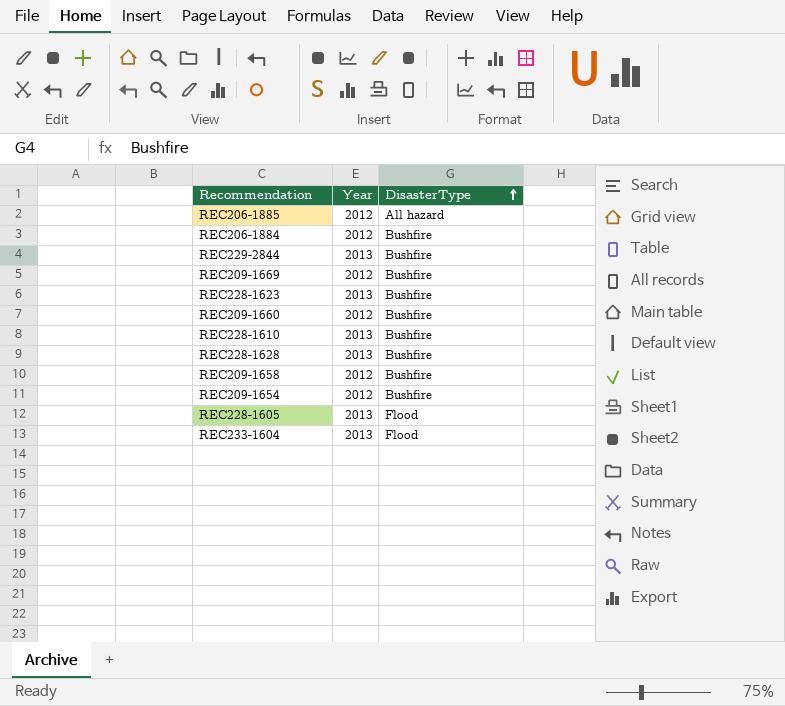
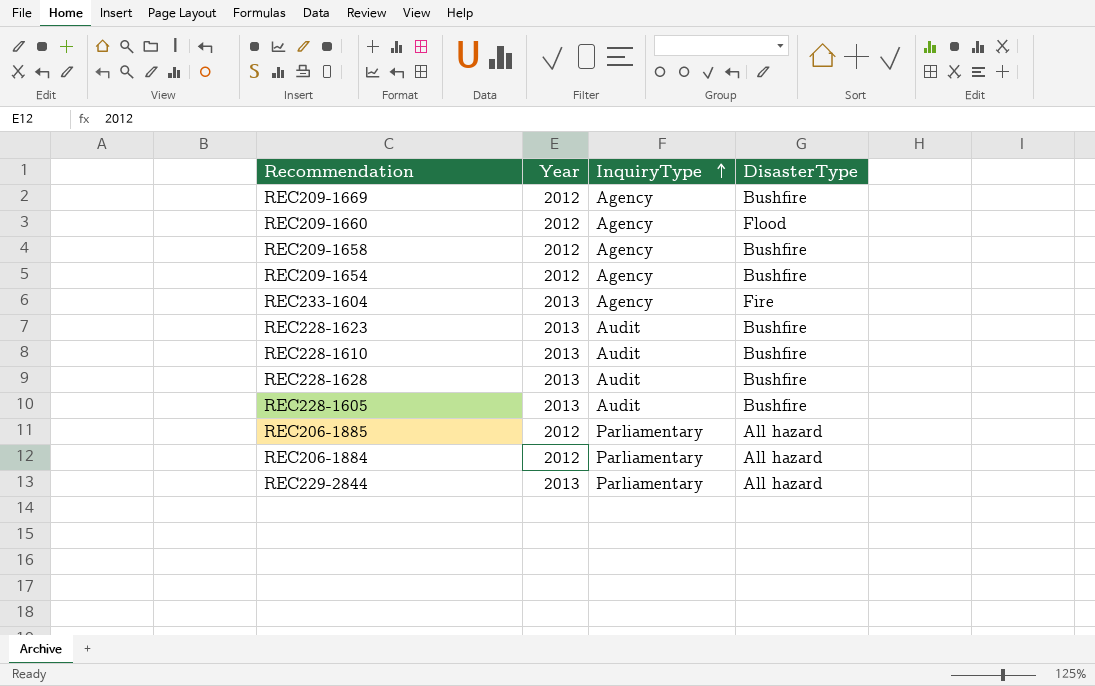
row order: DisasterType ascending -> InquiryType ascending
column InquiryType | position: none -> 3
REC209-1660 | DisasterType: Bushfire -> Flood
REC233-1604 | DisasterType: Flood -> Fire
REC228-1605 | DisasterType: Flood -> Bushfire
REC206-1884 | DisasterType: Bushfire -> All hazard
REC229-2844 | DisasterType: Bushfire -> All hazard

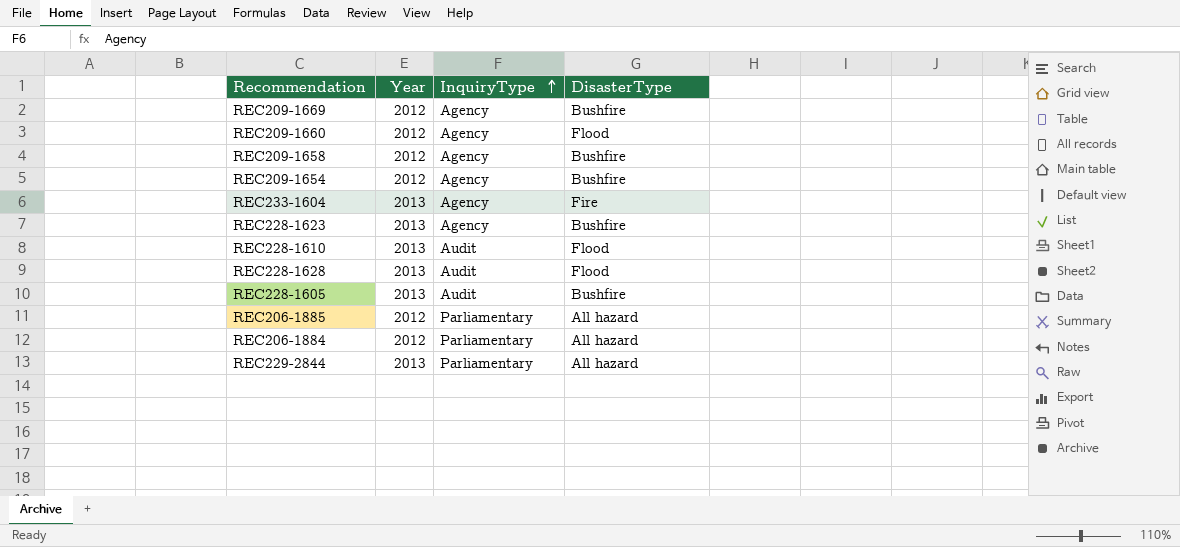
REC228-1623 | InquiryType: Audit -> Agency
REC228-1610 | DisasterType: Bushfire -> Flood
REC228-1628 | DisasterType: Bushfire -> Flood

